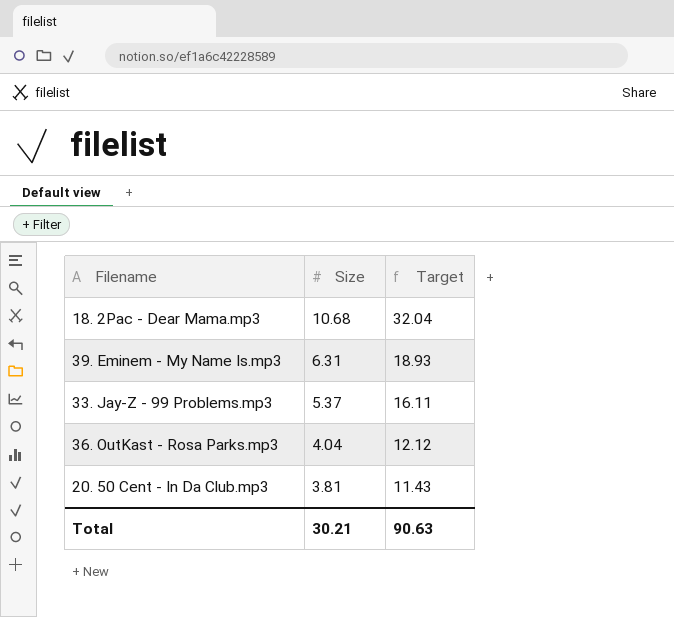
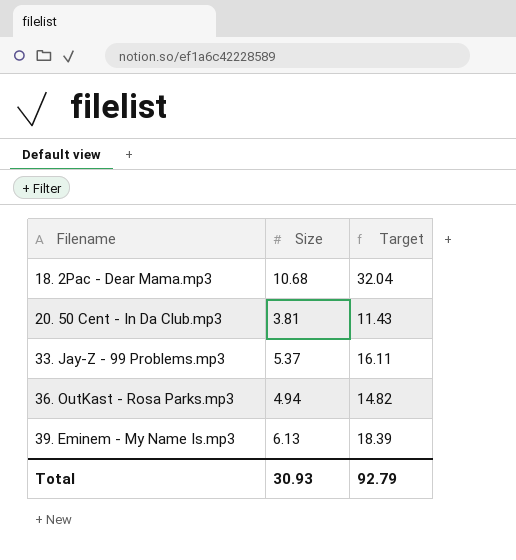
row order: Size descending -> Filename ascending
36. OutKast - Rosa Parks.mp3 | Size: 4.04 -> 4.94
36. OutKast - Rosa Parks.mp3 | Target: 12.12 -> 14.82
39. Eminem - My Name Is.mp3 | Size: 6.31 -> 6.13
39. Eminem - My Name Is.mp3 | Target: 18.93 -> 18.39
Total | Size: 30.21 -> 30.93
Total | Target: 90.63 -> 92.79

